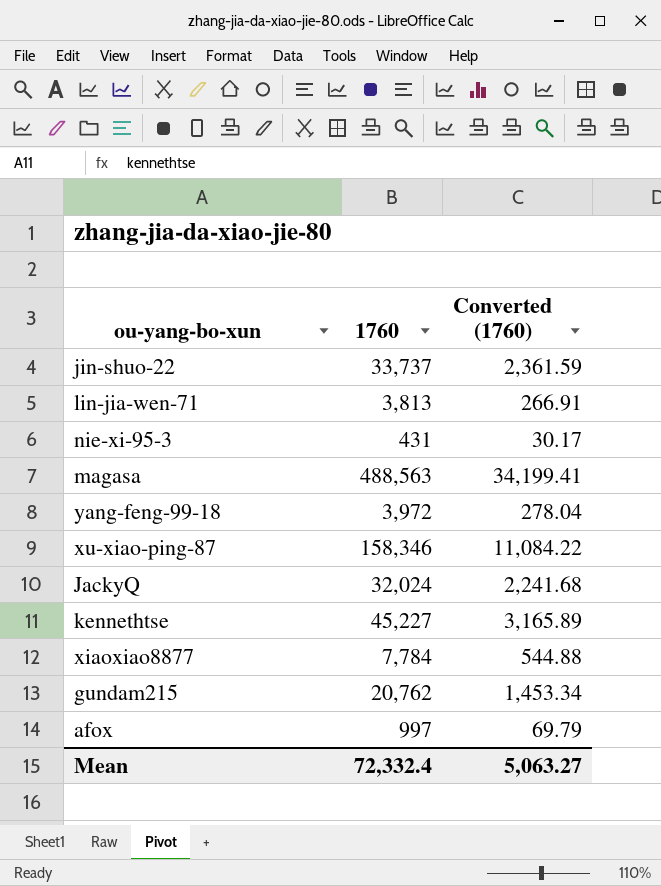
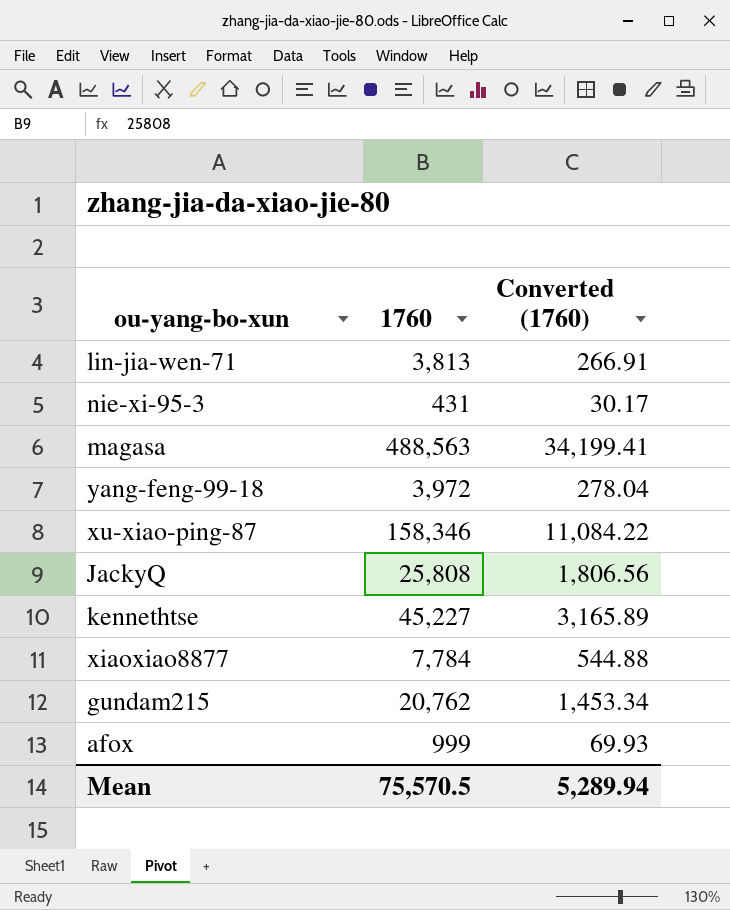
row jin-shuo-22: 33,737 | 2,361.59 -> none
JackyQ | 1760: 32,024 -> 25,808
JackyQ | Converted (1760): 2,241.68 -> 1,806.56
afox | 1760: 997 -> 999
afox | Converted (1760): 69.79 -> 69.93
Mean | 1760: 72,332.4 -> 75,570.5
Mean | Converted (1760): 5,063.27 -> 5,289.94

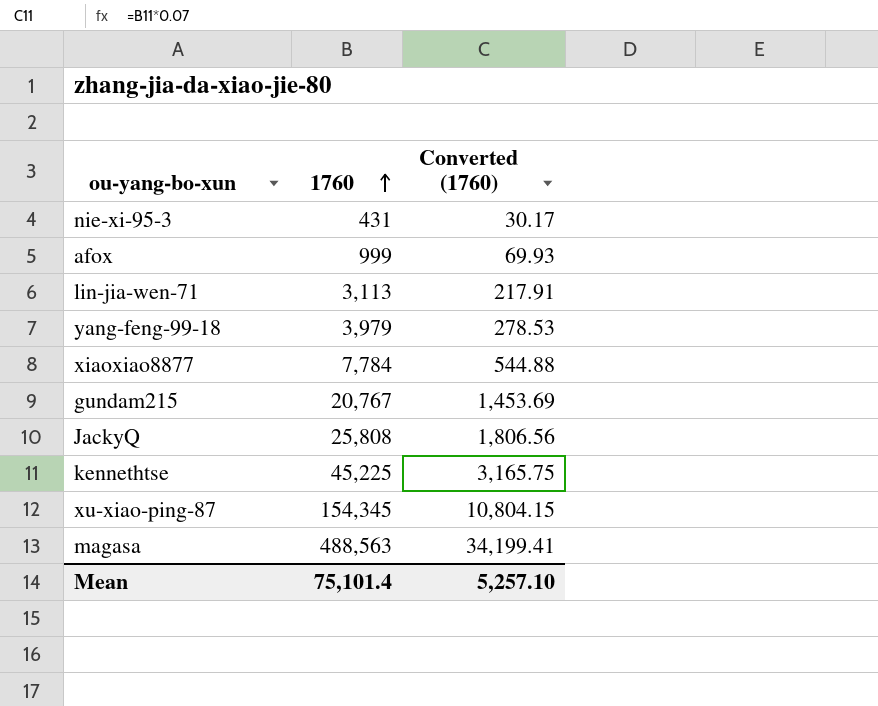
row order: none -> 1760 ascending
lin-jia-wen-71 | 1760: 3,813 -> 3,113
lin-jia-wen-71 | Converted (1760): 266.91 -> 217.91
yang-feng-99-18 | 1760: 3,972 -> 3,979
yang-feng-99-18 | Converted (1760): 278.04 -> 278.53
gundam215 | 1760: 20,762 -> 20,767
gundam215 | Converted (1760): 1,453.34 -> 1,453.69
kennethtse | 1760: 45,227 -> 45,225
kennethtse | Converted (1760): 3,165.89 -> 3,165.75
xu-xiao-ping-87 | 1760: 158,346 -> 154,345
xu-xiao-ping-87 | Converted (1760): 11,084.22 -> 10,804.15
Mean | 1760: 75,570.5 -> 75,101.4
Mean | Converted (1760): 5,289.94 -> 5,257.10

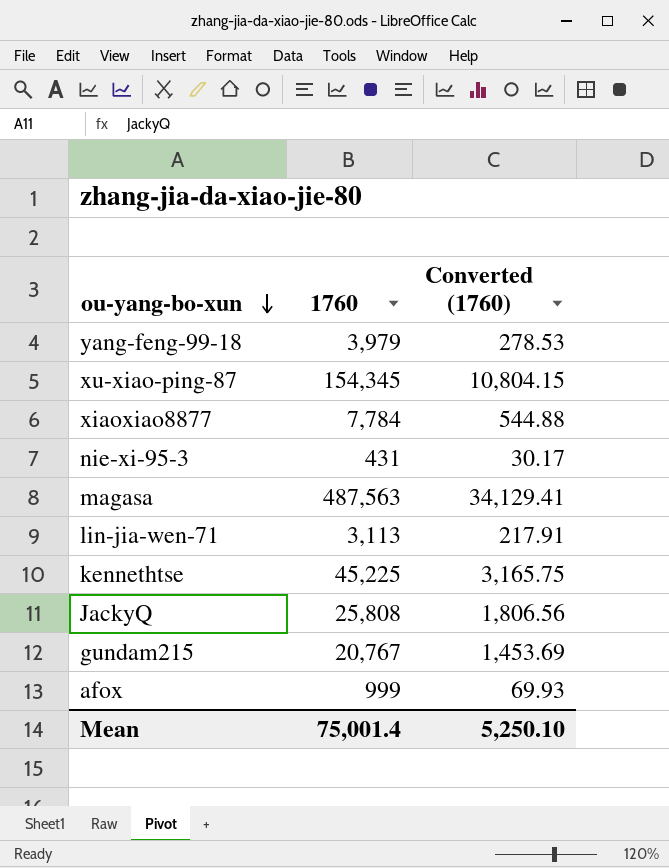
row order: 1760 ascending -> ou-yang-bo-xun descending
magasa | 1760: 488,563 -> 487,563
magasa | Converted (1760): 34,199.41 -> 34,129.41
Mean | 1760: 75,101.4 -> 75,001.4
Mean | Converted (1760): 5,257.10 -> 5,250.10

